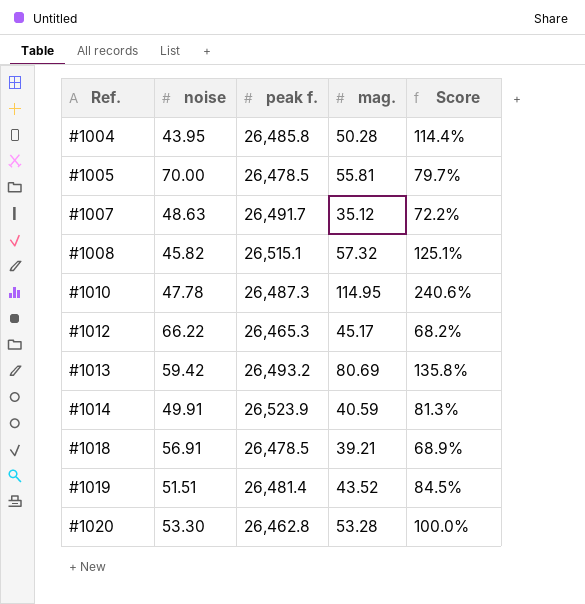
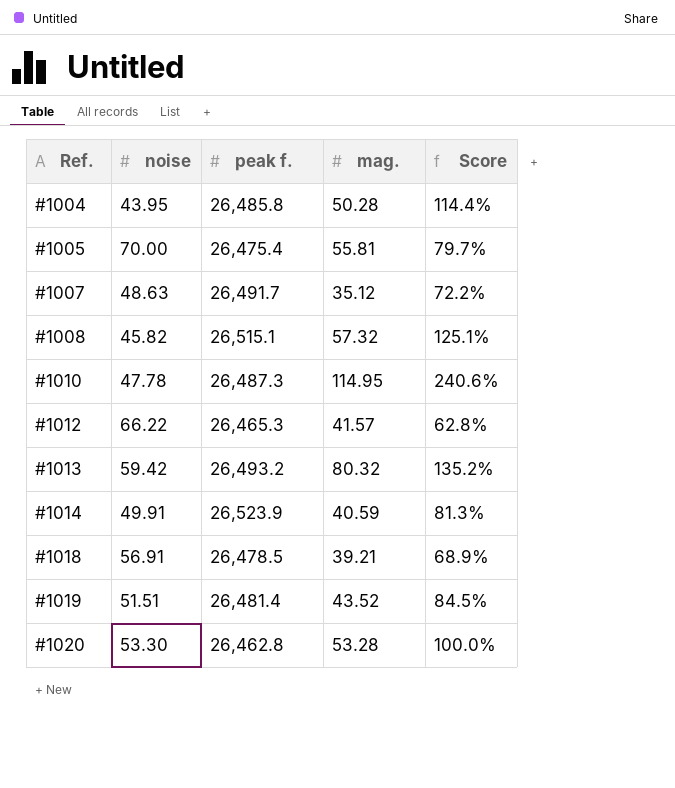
#1005 | peak f.: 26,478.5 -> 26,475.4
#1012 | mag.: 45.17 -> 41.57
#1012 | Score: 68.2% -> 62.8%
#1013 | mag.: 80.69 -> 80.32
#1013 | Score: 135.8% -> 135.2%

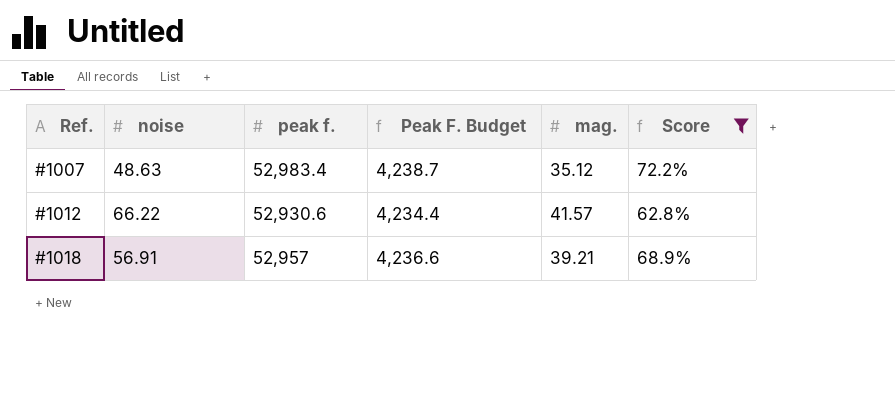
filter: none -> Score <= 72.2%
column Peak F. Budget | formula: none -> [peak f.] * 0.08
#1007 | peak f.: 26,491.7 -> 52,983.4
#1012 | peak f.: 26,465.3 -> 52,930.6
#1018 | peak f.: 26,478.5 -> 52,957

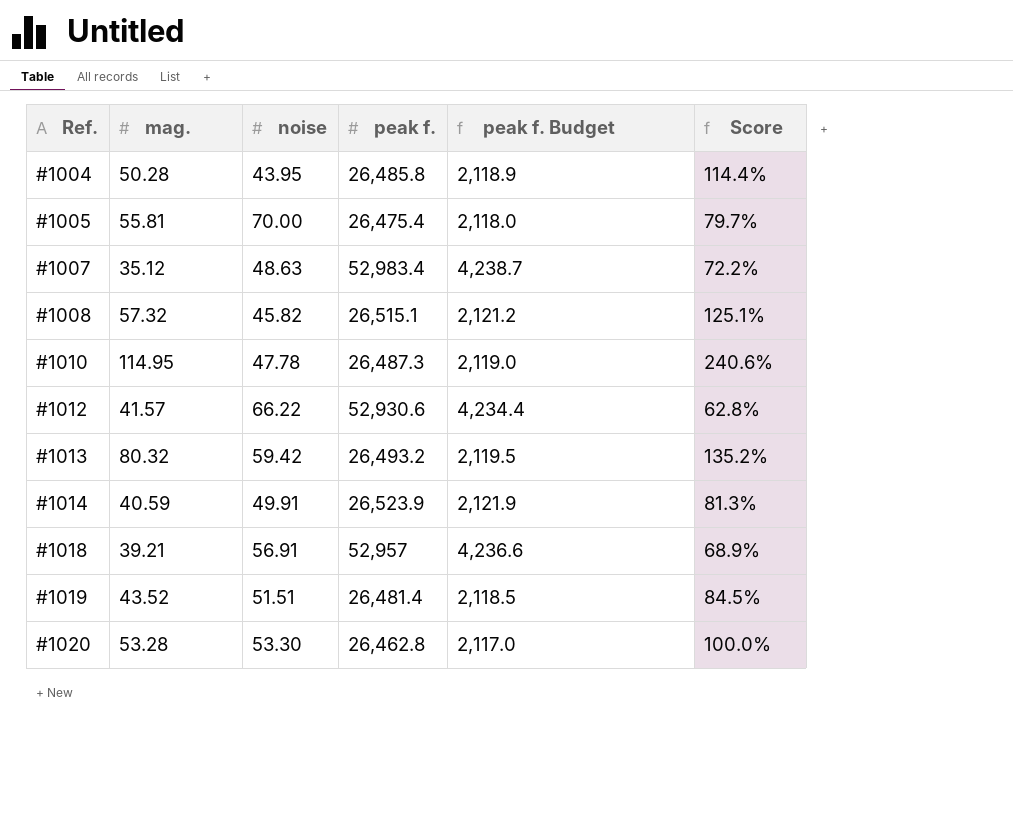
filter: Score <= 72.2% -> none
column mag. | position: 5 -> 2
column name: Peak F. Budget -> peak f. Budget

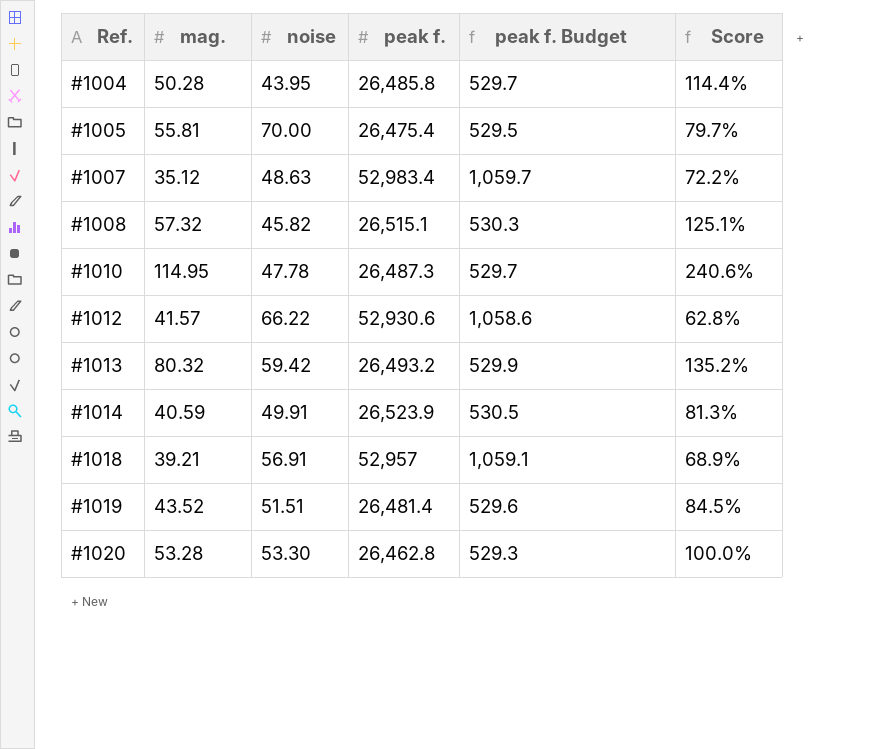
column peak f. Budget | formula: [peak f.] * 0.08 -> [peak f.] * 0.02

